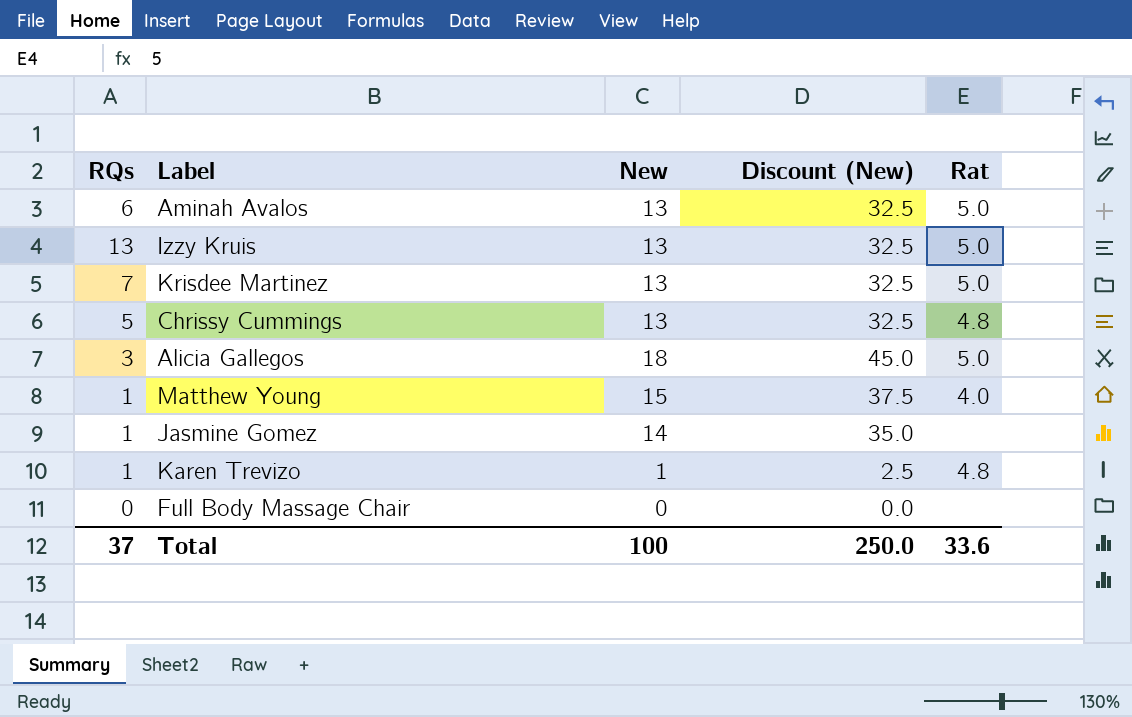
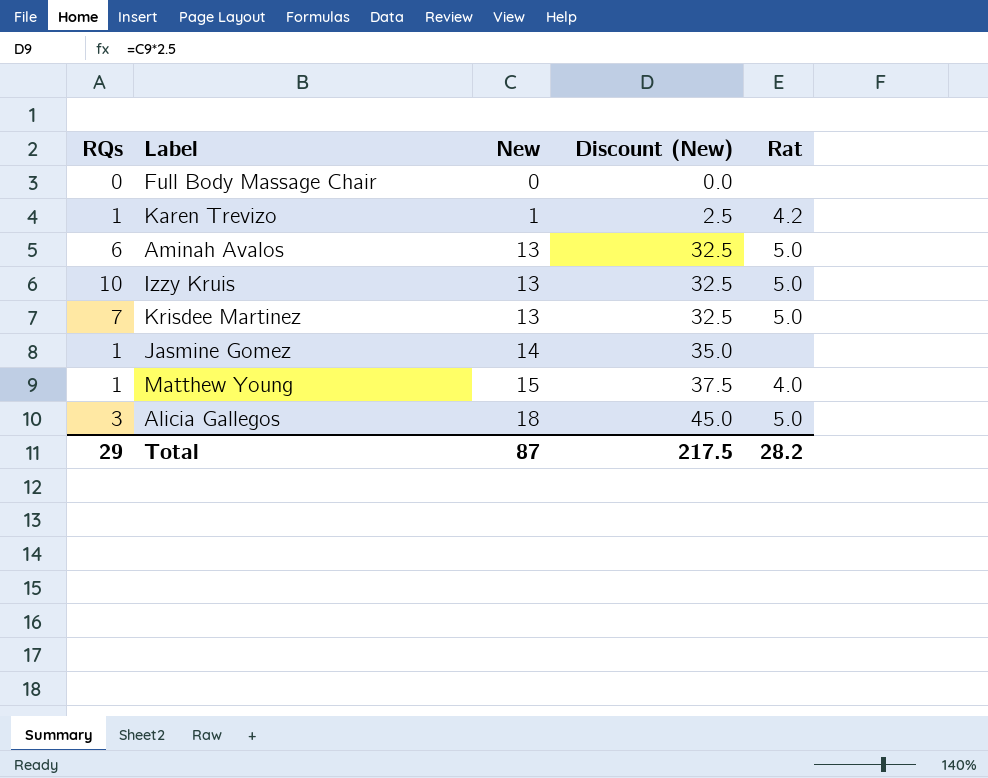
row order: none -> New ascending
row Chrissy Cummings: 5 | 13 | 32.5 | 4.8 -> none
Karen Trevizo | Rat: 4.8 -> 4.2
Izzy Kruis | RQs: 13 -> 10
Total | RQs: 37 -> 29
Total | New: 100 -> 87
Total | Discount (New): 250.0 -> 217.5
Total | Rat: 33.6 -> 28.2

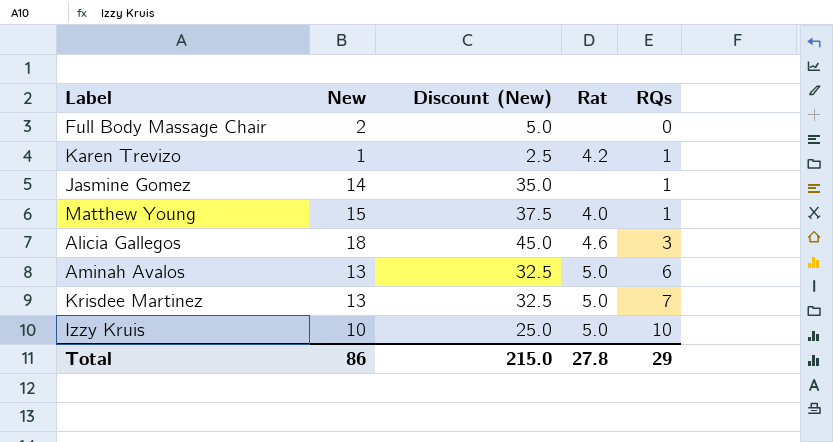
row order: New ascending -> RQs ascending
column RQs | position: 1 -> 5
Full Body Massage Chair | New: 0 -> 2
Full Body Massage Chair | Discount (New): 0.0 -> 5.0
Alicia Gallegos | Rat: 5.0 -> 4.6
Izzy Kruis | New: 13 -> 10
Izzy Kruis | Discount (New): 32.5 -> 25.0
Total | New: 87 -> 86
Total | Discount (New): 217.5 -> 215.0
Total | Rat: 28.2 -> 27.8

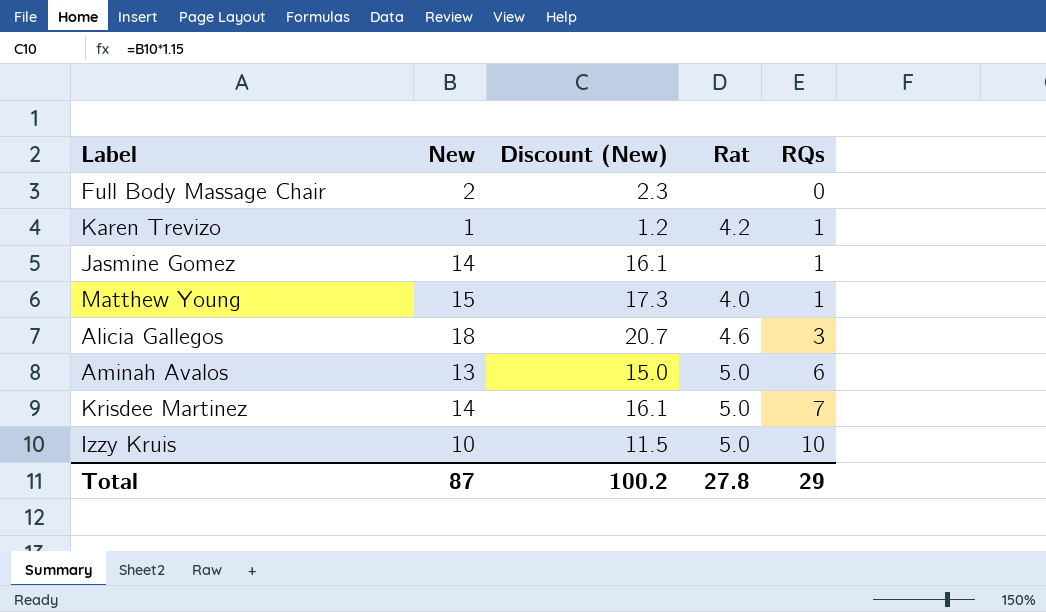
column Discount (New) | formula: [New] * 2.5 -> [New] * 1.15
Krisdee Martinez | New: 13 -> 14
Total | New: 86 -> 87
Total | Discount (New): 215.0 -> 100.2

